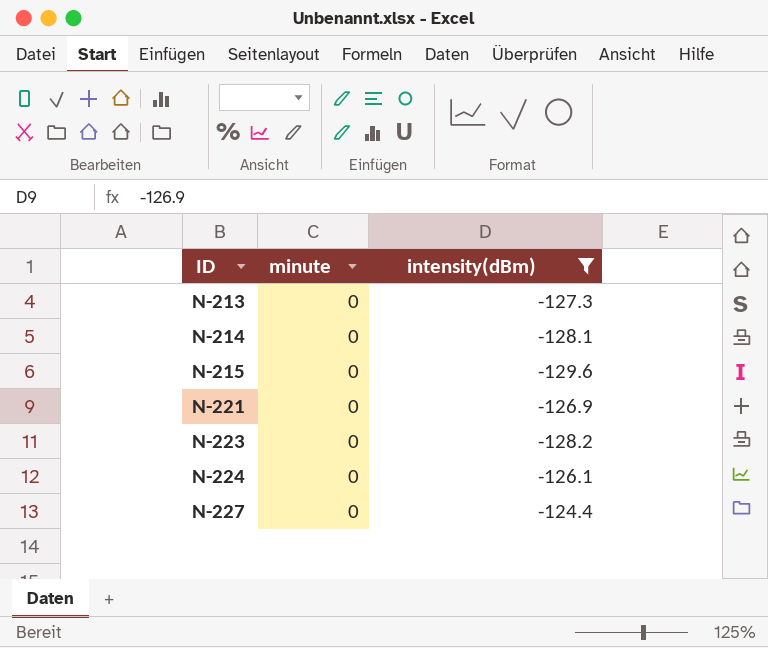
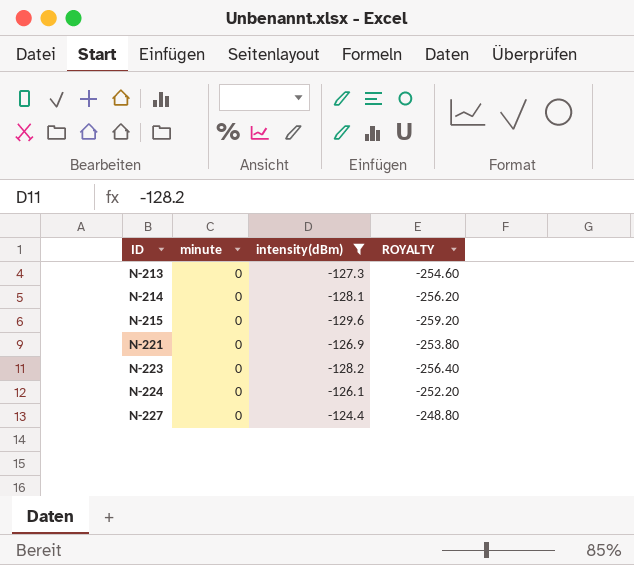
column ROYALTY | formula: none -> [intensity(dBm)] * 2

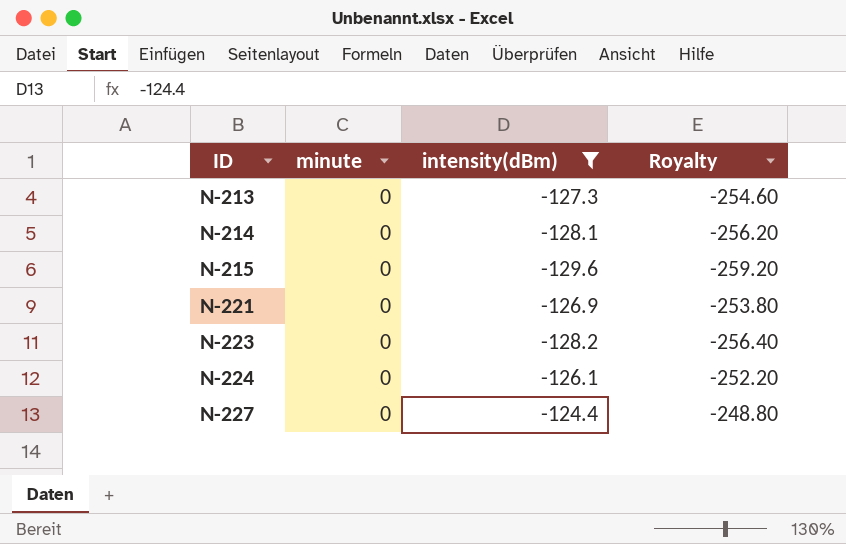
column name: ROYALTY -> Royalty

